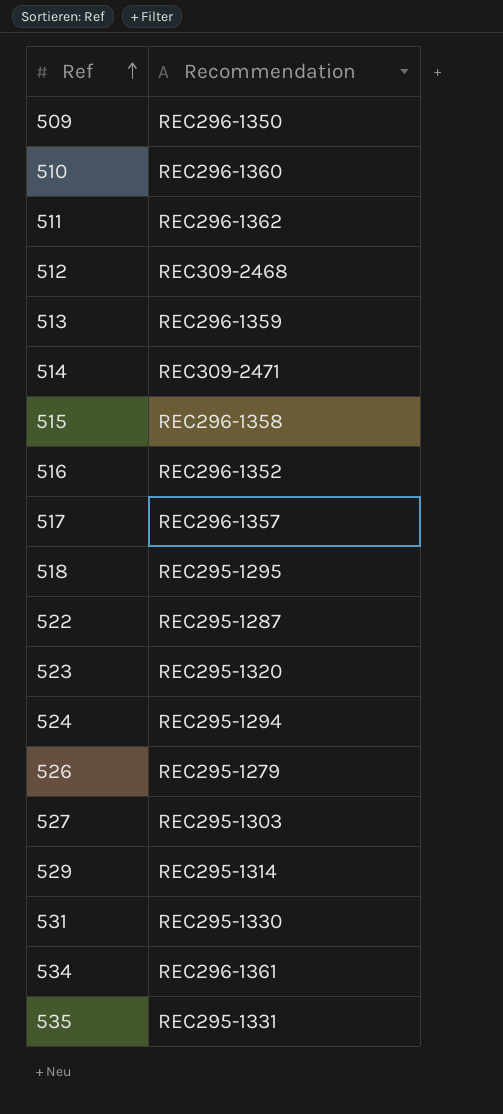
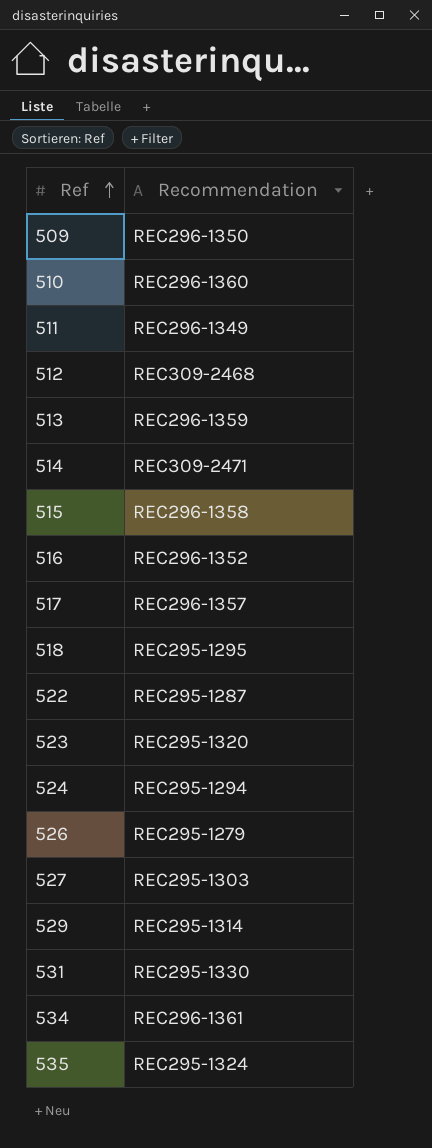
511 | Recommendation: REC296-1362 -> REC296-1349
535 | Recommendation: REC295-1331 -> REC295-1324

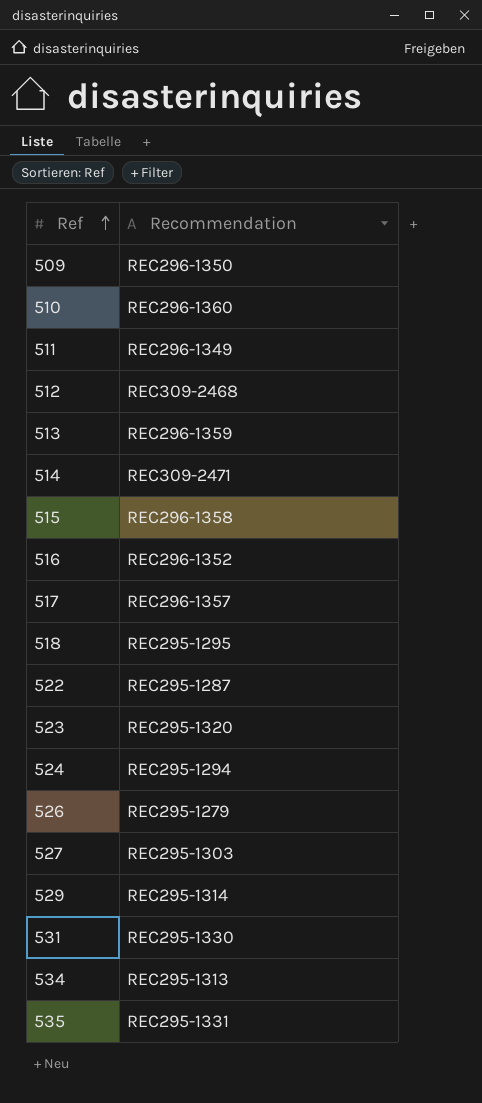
534 | Recommendation: REC296-1361 -> REC295-1313
535 | Recommendation: REC295-1324 -> REC295-1331

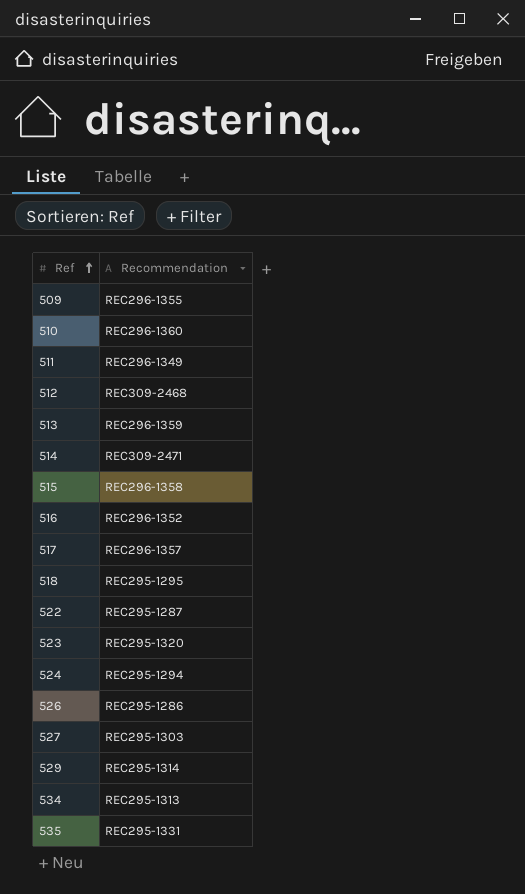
row 531: REC295-1330 -> none
509 | Recommendation: REC296-1350 -> REC296-1355
526 | Recommendation: REC295-1279 -> REC295-1286

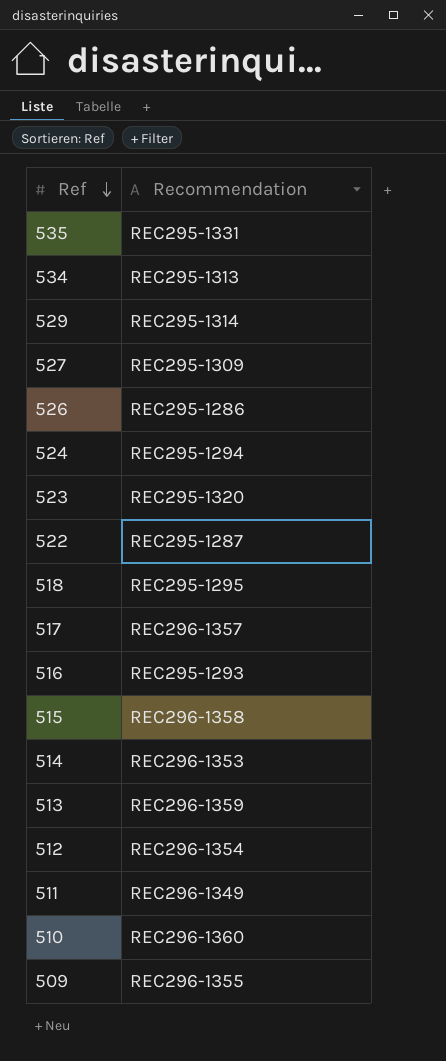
row order: Ref ascending -> Ref descending
527 | Recommendation: REC295-1303 -> REC295-1309
516 | Recommendation: REC296-1352 -> REC295-1293
514 | Recommendation: REC309-2471 -> REC296-1353
512 | Recommendation: REC309-2468 -> REC296-1354

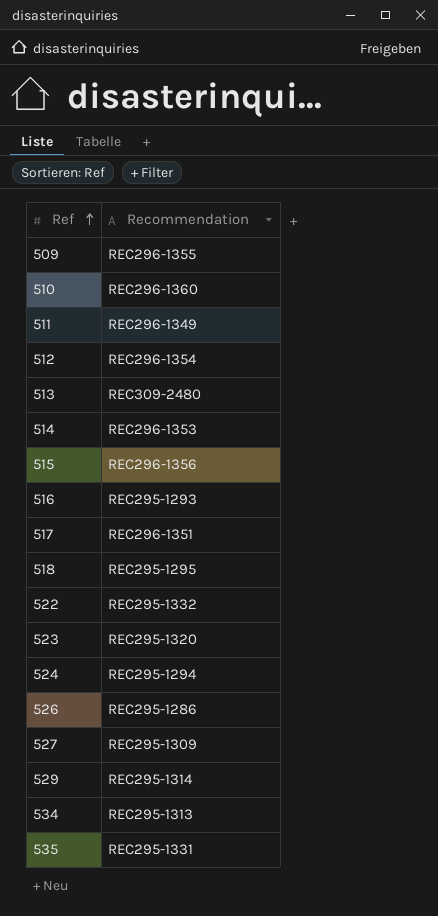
row order: Ref descending -> Ref ascending
513 | Recommendation: REC296-1359 -> REC309-2480
515 | Recommendation: REC296-1358 -> REC296-1356
517 | Recommendation: REC296-1357 -> REC296-1351
522 | Recommendation: REC295-1287 -> REC295-1332

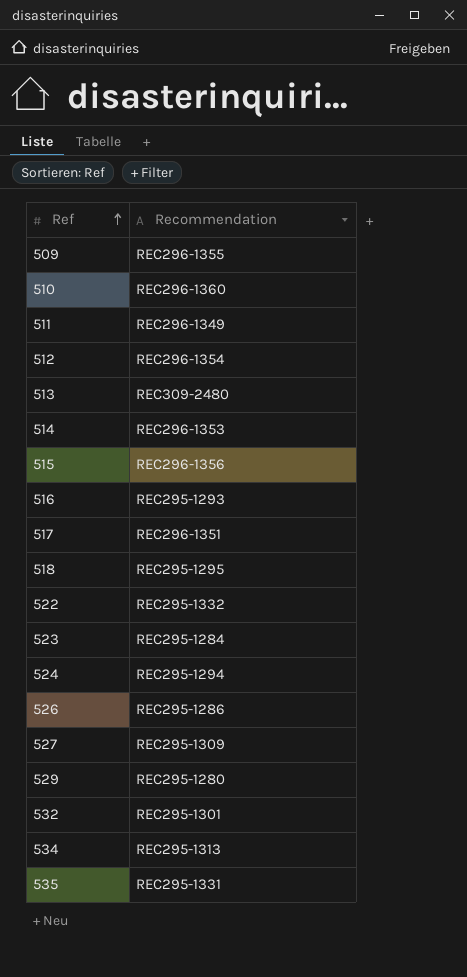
523 | Recommendation: REC295-1320 -> REC295-1284
529 | Recommendation: REC295-1314 -> REC295-1280
row 532: none -> REC295-1301

